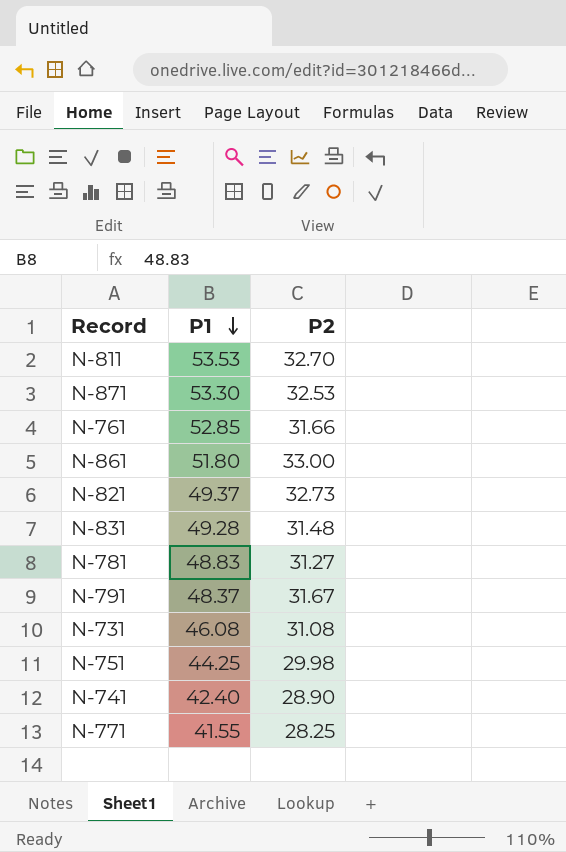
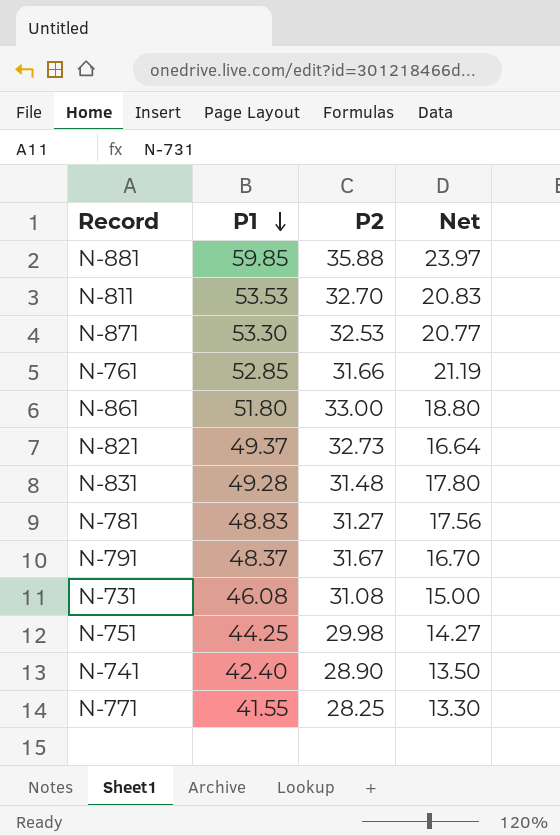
column Net | formula: none -> [P1] - [P2]
row N-881: none -> 59.85 | 35.88 | 23.97

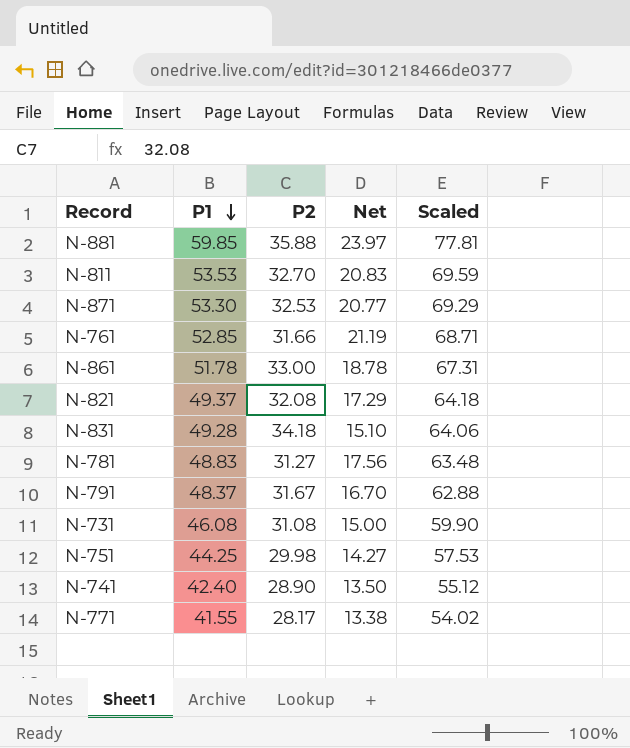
column Scaled | formula: none -> [P1] * 1.3
N-861 | P1: 51.80 -> 51.78
N-861 | Net: 18.80 -> 18.78
N-821 | P2: 32.73 -> 32.08
N-821 | Net: 16.64 -> 17.29
N-831 | P2: 31.48 -> 34.18
N-831 | Net: 17.80 -> 15.10
N-771 | P2: 28.25 -> 28.17
N-771 | Net: 13.30 -> 13.38

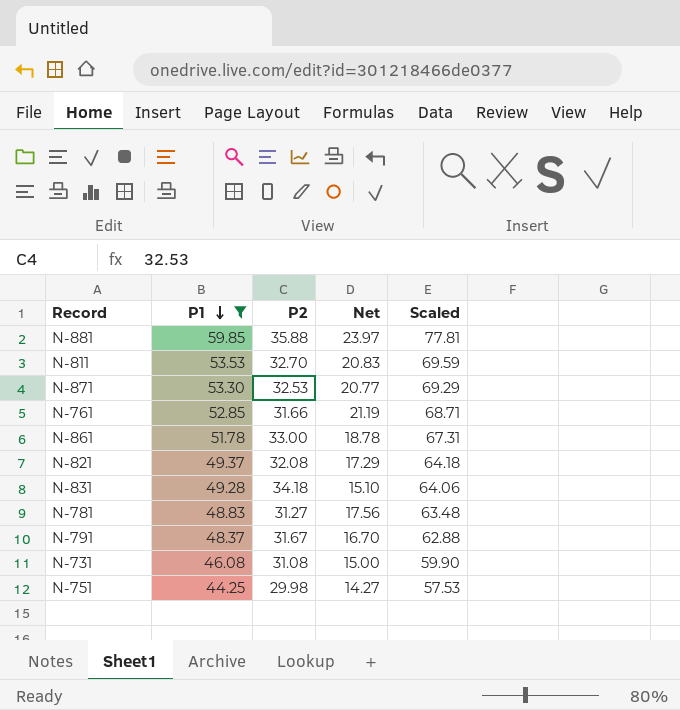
filter: none -> P1 >= 44.25

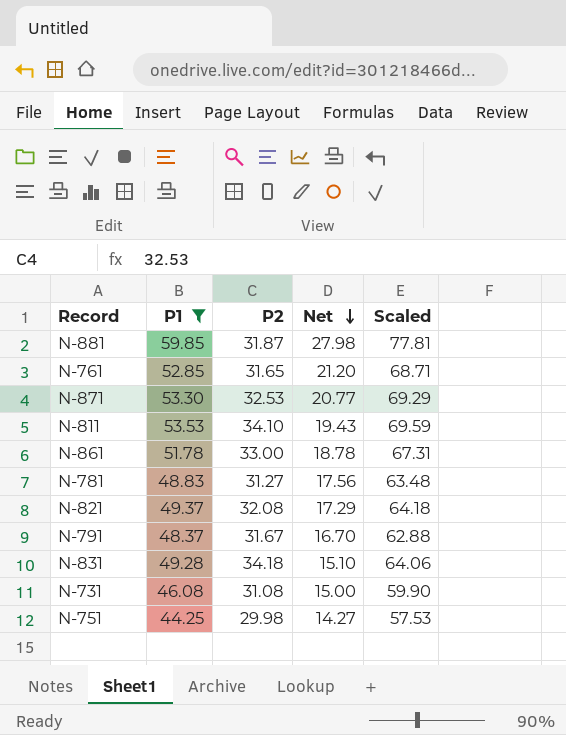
row order: P1 descending -> Net descending
N-881 | P2: 35.88 -> 31.87
N-881 | Net: 23.97 -> 27.98
N-761 | P2: 31.66 -> 31.65
N-761 | Net: 21.19 -> 21.20
N-811 | P2: 32.70 -> 34.10
N-811 | Net: 20.83 -> 19.43

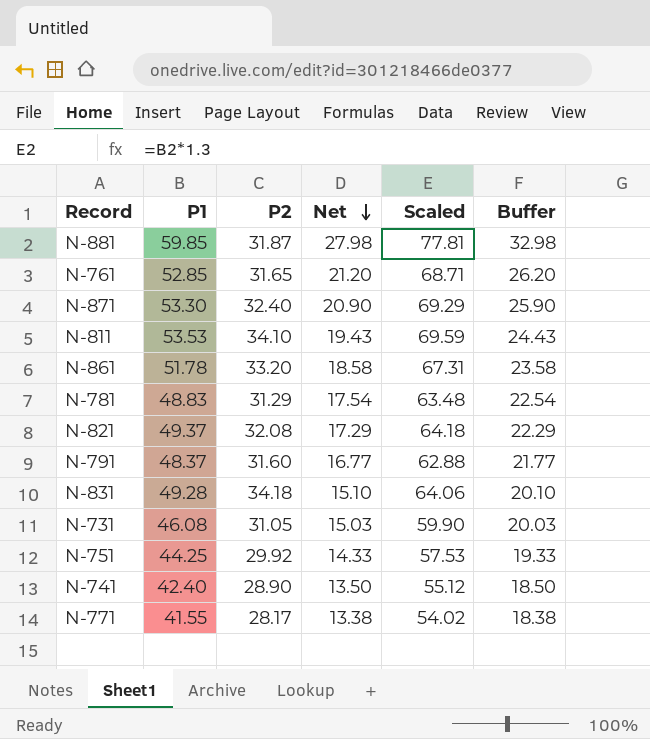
filter: P1 >= 44.25 -> none
column Buffer | formula: none -> [Net] + 5
N-871 | P2: 32.53 -> 32.40
N-871 | Net: 20.77 -> 20.90
N-861 | P2: 33.00 -> 33.20
N-861 | Net: 18.78 -> 18.58
N-781 | P2: 31.27 -> 31.29
N-781 | Net: 17.56 -> 17.54
N-791 | P2: 31.67 -> 31.60
N-791 | Net: 16.70 -> 16.77
N-731 | P2: 31.08 -> 31.05
N-731 | Net: 15.00 -> 15.03
N-751 | P2: 29.98 -> 29.92
N-751 | Net: 14.27 -> 14.33

